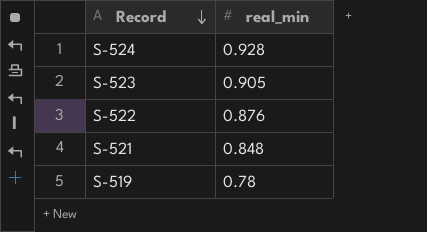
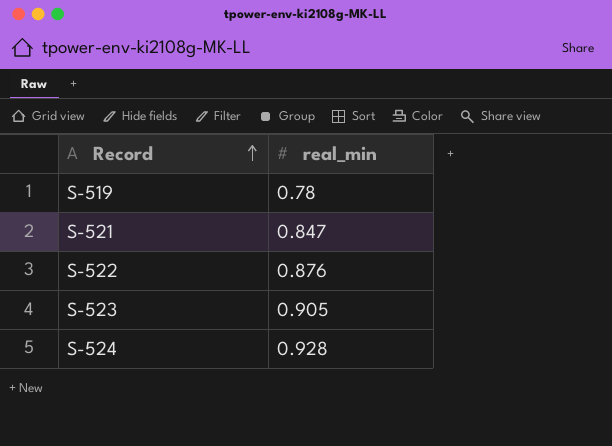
row order: Record descending -> Record ascending
S-521 | real_min: 0.848 -> 0.847

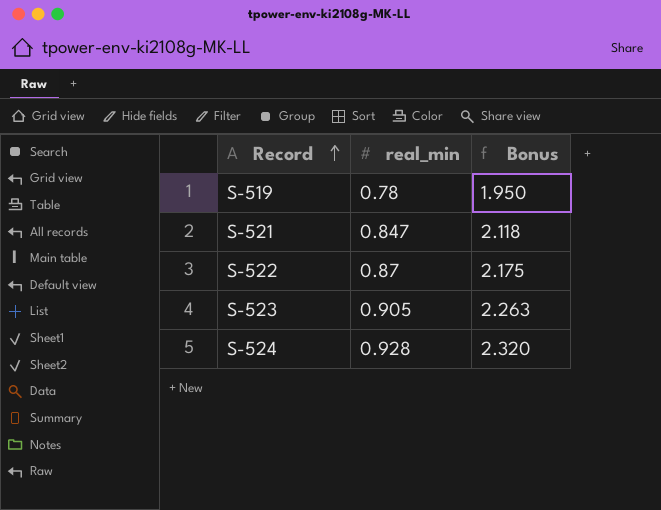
column Bonus | formula: none -> [real_min] * 2.5
S-522 | real_min: 0.876 -> 0.87

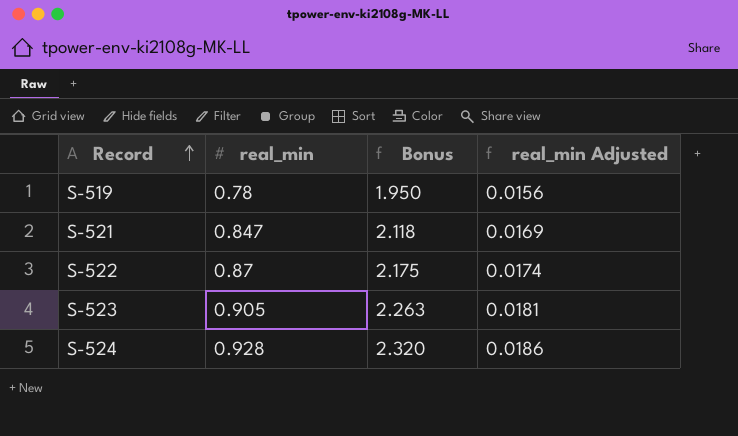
column real_min Adjusted | formula: none -> [real_min] * 0.02

